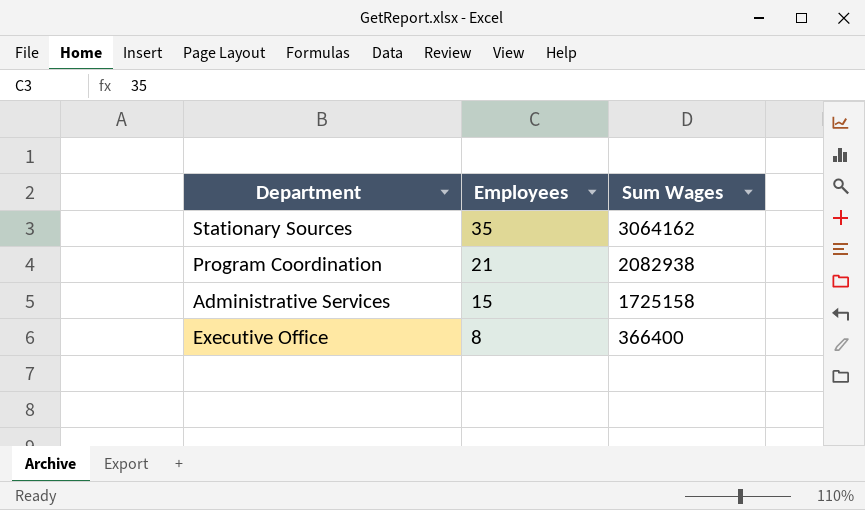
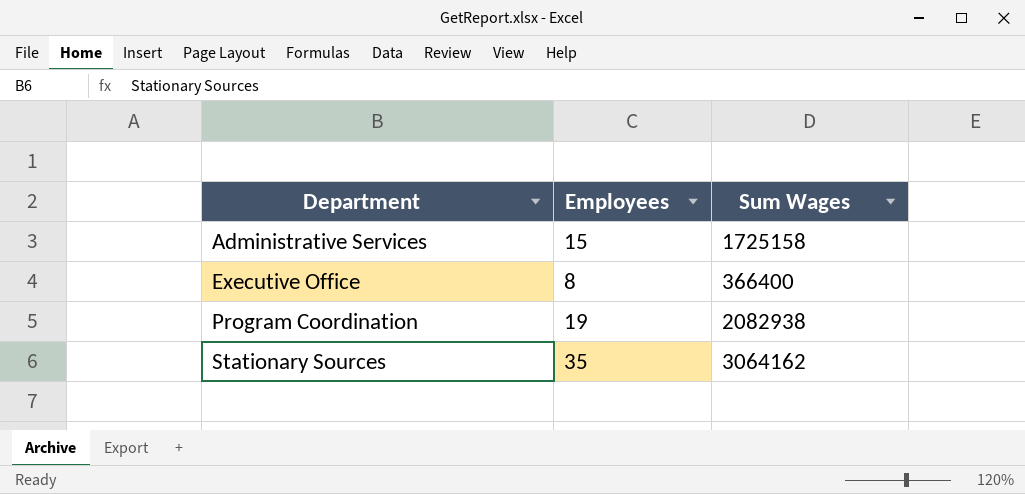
row order: Employees descending -> Department ascending
Program Coordination | Employees: 21 -> 19

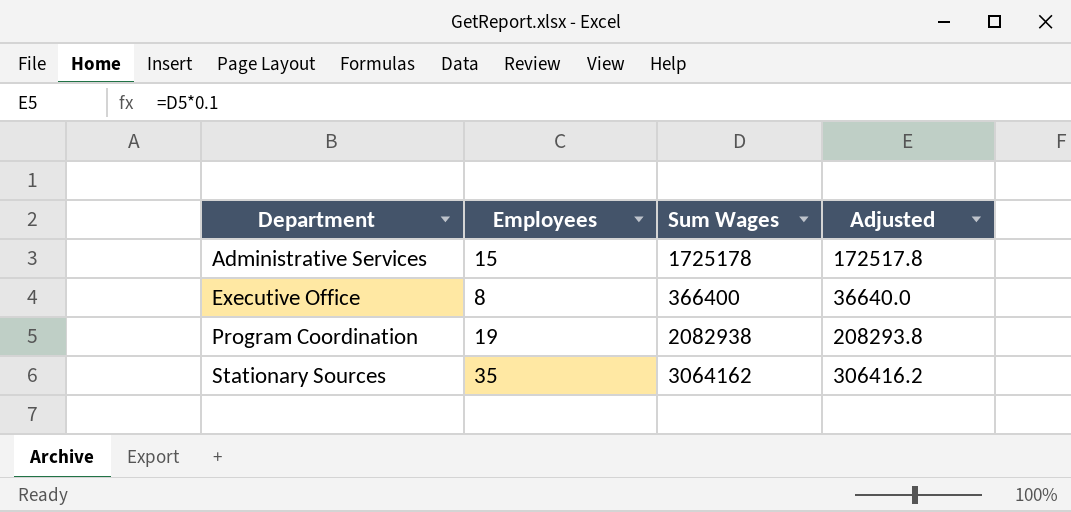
column Adjusted | formula: none -> [Sum Wages] * 0.1
Administrative Services | Sum Wages: 1725158 -> 1725178

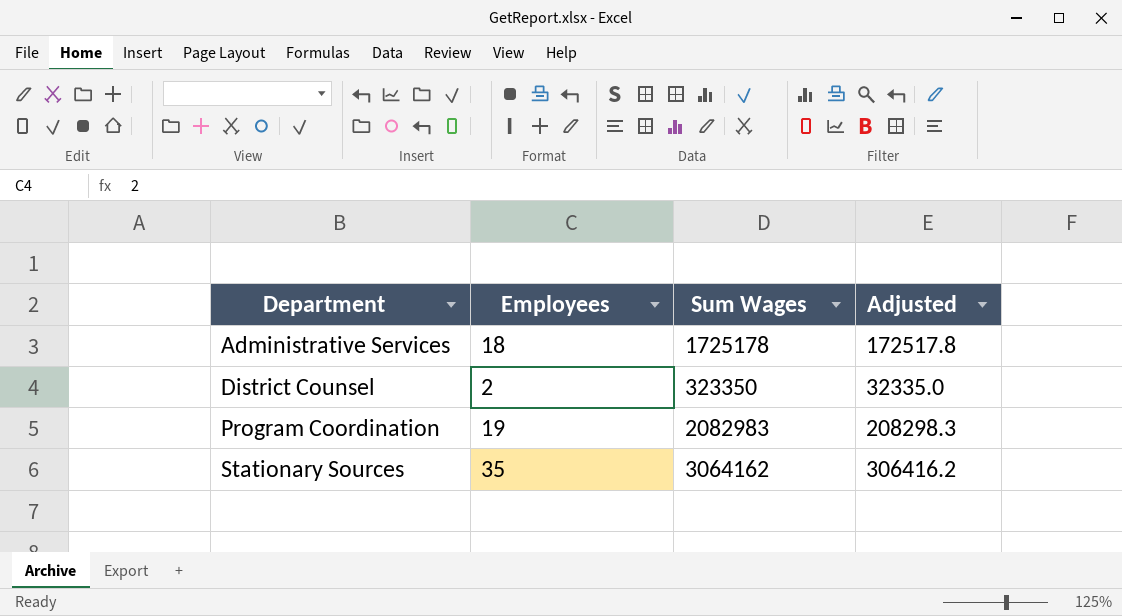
row Executive Office: 8 | 366400 | 36640.0 -> none
Administrative Services | Employees: 15 -> 18
row District Counsel: none -> 2 | 323350 | 32335.0
Program Coordination | Sum Wages: 2082938 -> 2082983
Program Coordination | Adjusted: 208293.8 -> 208298.3

